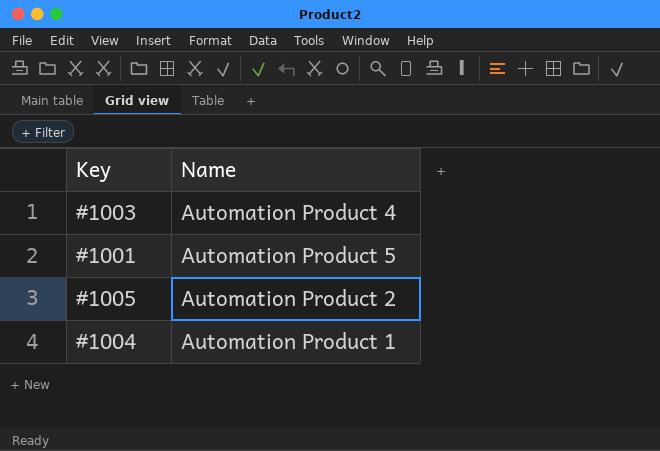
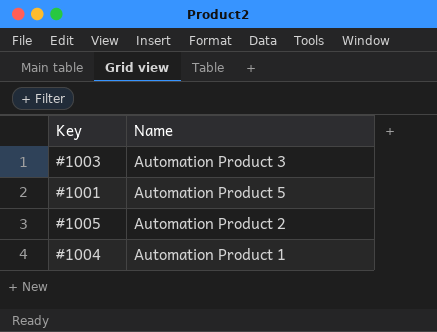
#1003 | Name: Automation Product 4 -> Automation Product 3

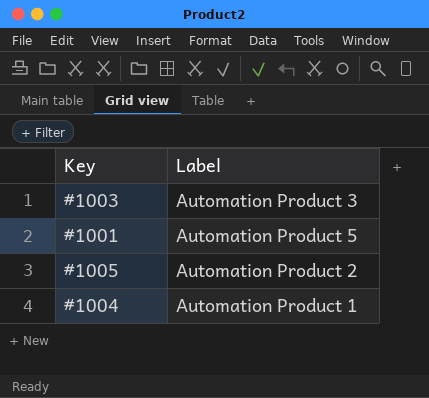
column name: Name -> Label

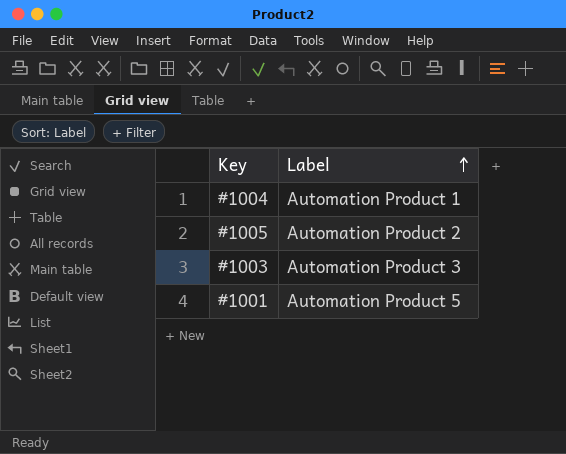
row order: none -> Label ascending

